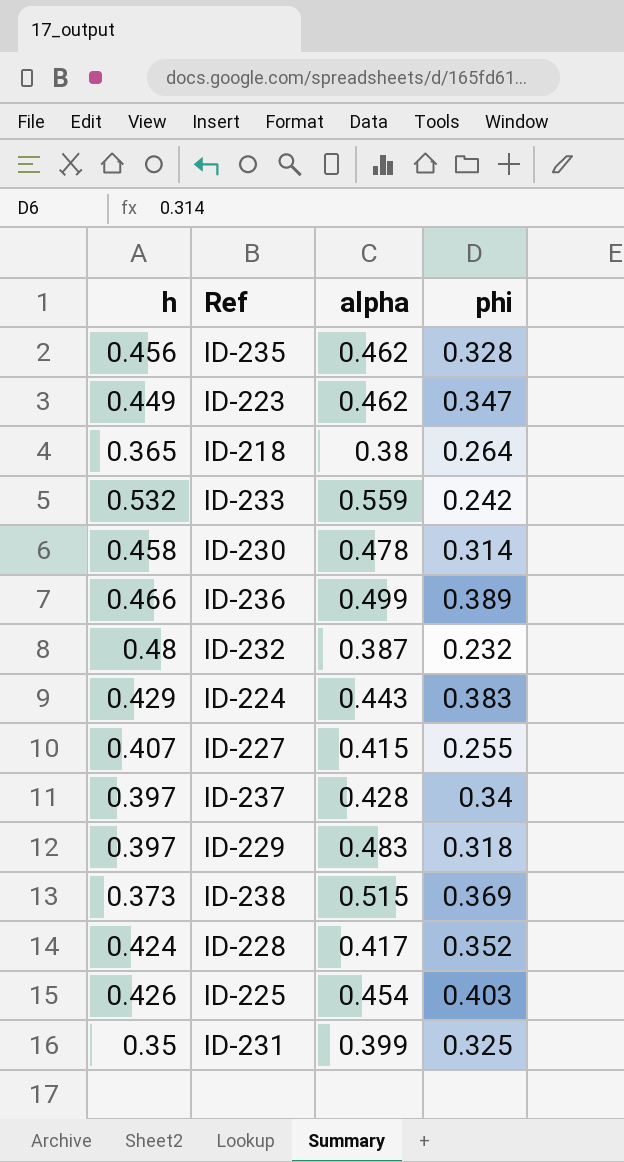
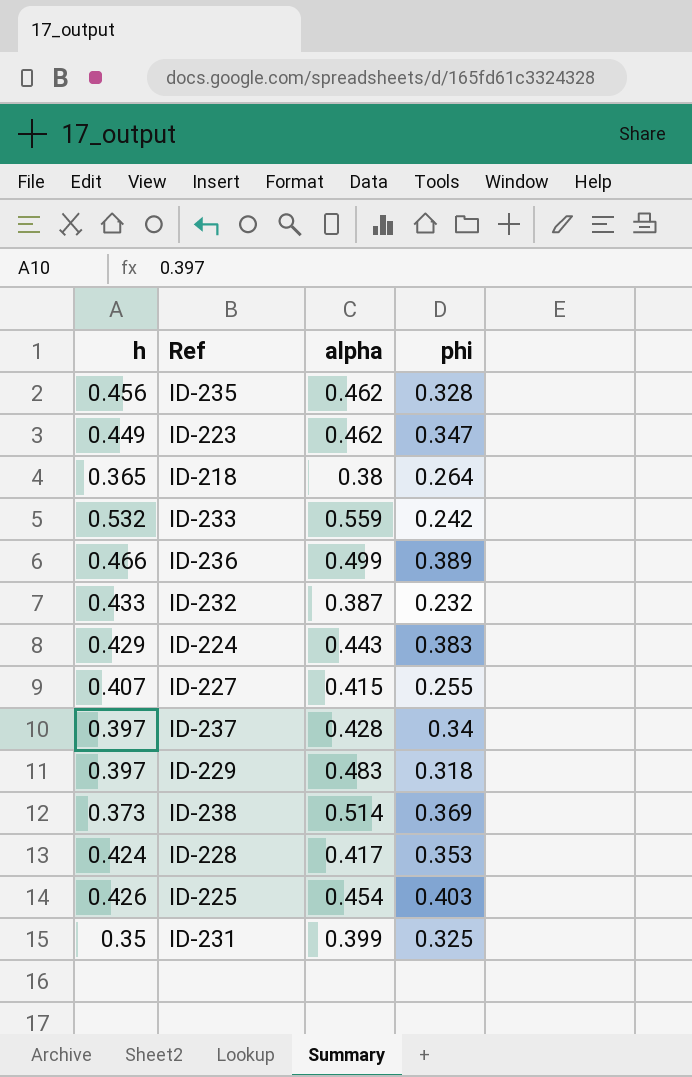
row ID-230: 0.458 | 0.478 | 0.314 -> none
ID-232 | h: 0.48 -> 0.433
ID-238 | alpha: 0.515 -> 0.514
ID-228 | phi: 0.352 -> 0.353

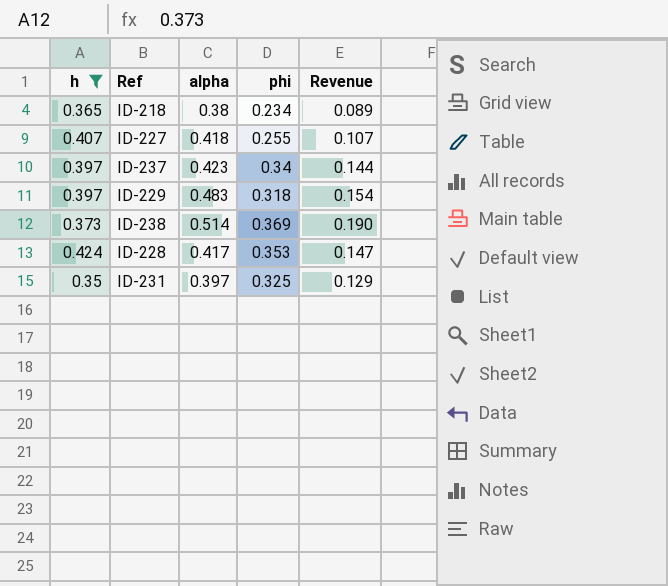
filter: none -> h <= 0.424
column Revenue | formula: none -> [alpha] * [phi]
ID-218 | phi: 0.264 -> 0.234
ID-227 | alpha: 0.415 -> 0.418
ID-237 | alpha: 0.428 -> 0.423
ID-231 | alpha: 0.399 -> 0.397

